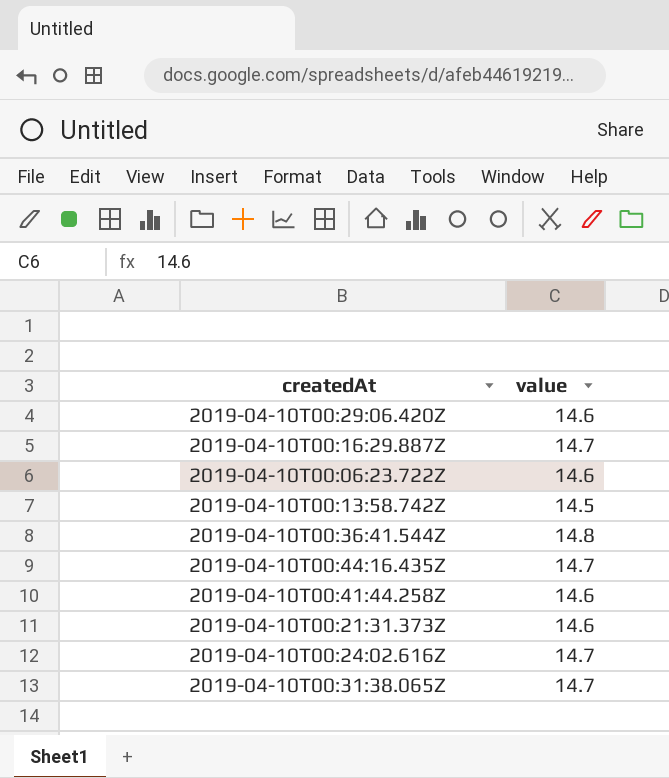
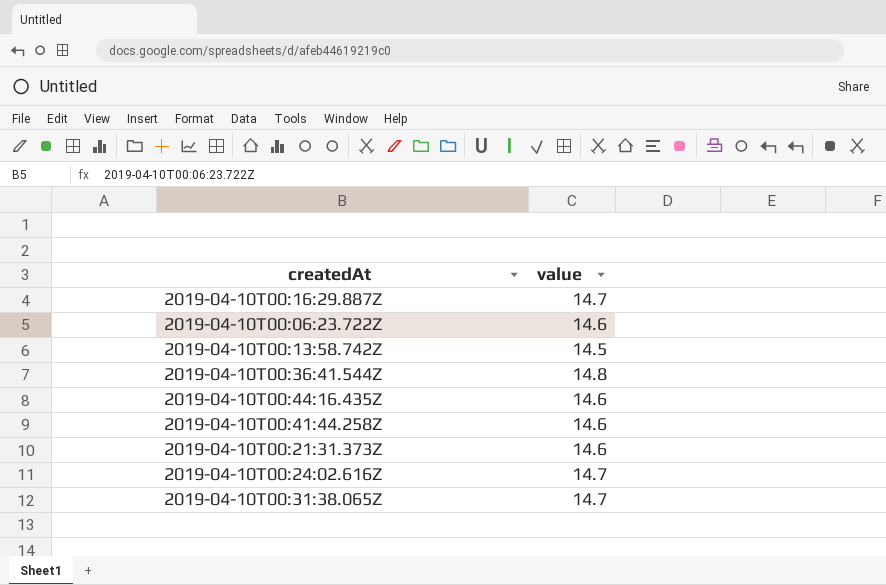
row 2019-04-10T00:29:06.420Z: 14.6 -> none
2019-04-10T00:44:16.435Z | value: 14.7 -> 14.6

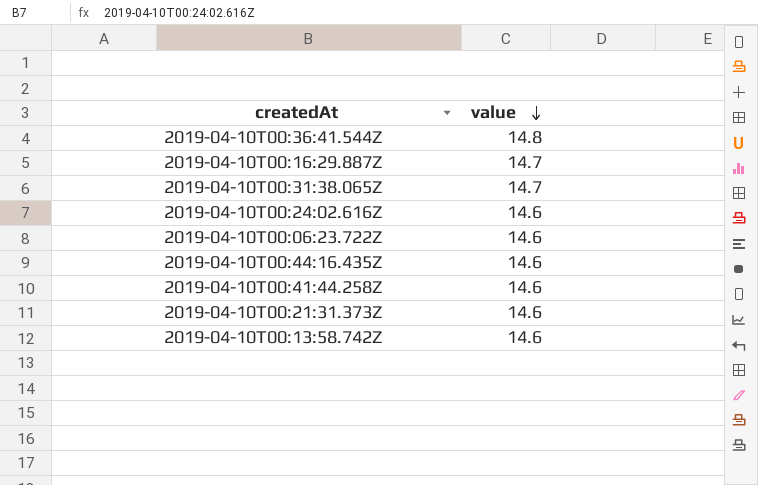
row order: none -> value descending
2019-04-10T00:24:02.616Z | value: 14.7 -> 14.6
2019-04-10T00:13:58.742Z | value: 14.5 -> 14.6

